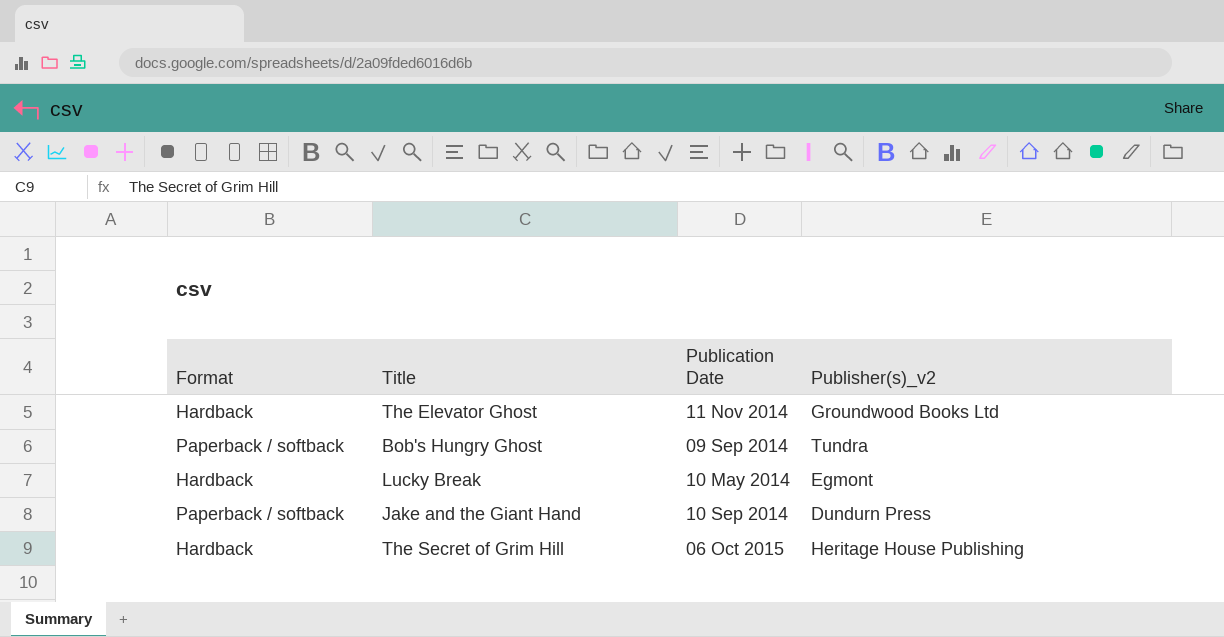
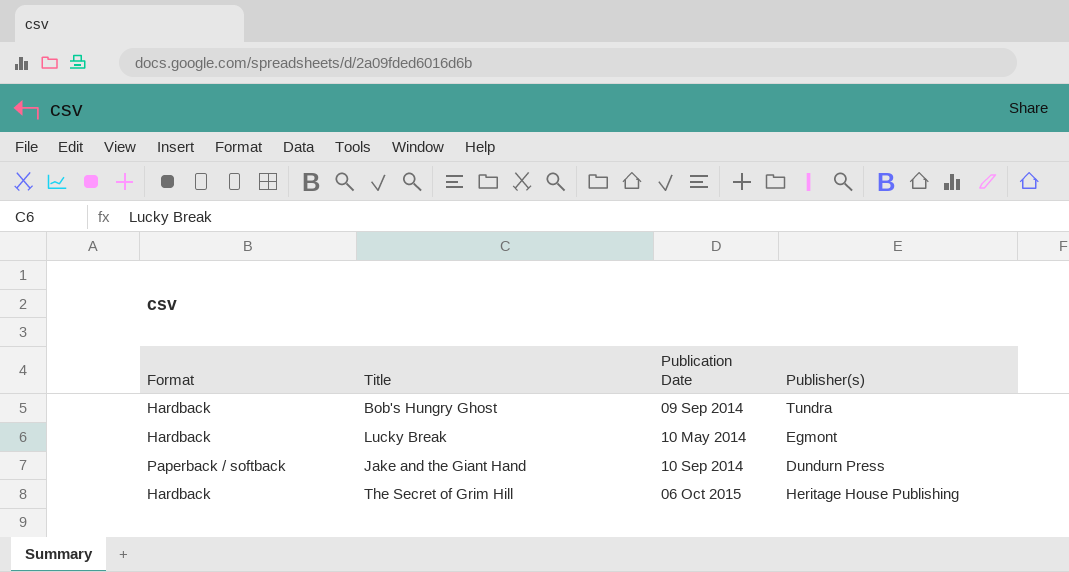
column name: Publisher(s)_v2 -> Publisher(s)
row The Elevator Ghost: Hardback | 11 Nov 2014 | Groundwood Books Ltd -> none
Bob's Hungry Ghost | Format: Paperback / softback -> Hardback

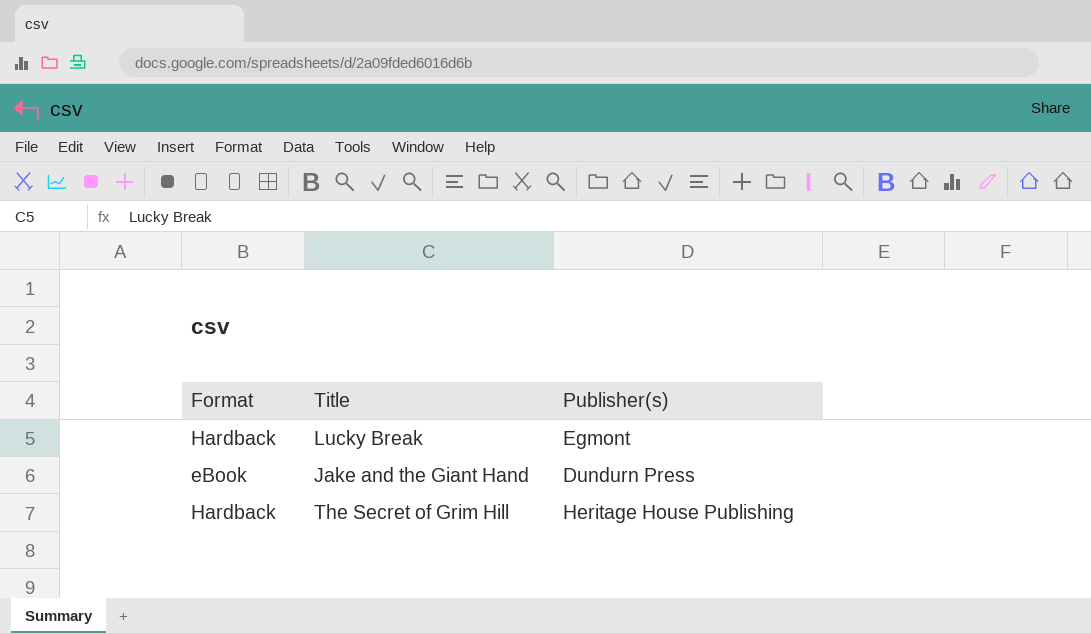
column Publication Date | position: 3 -> none
row Bob's Hungry Ghost: Hardback | 09 Sep 2014 | Tundra -> none
Jake and the Giant Hand | Format: Paperback / softback -> eBook

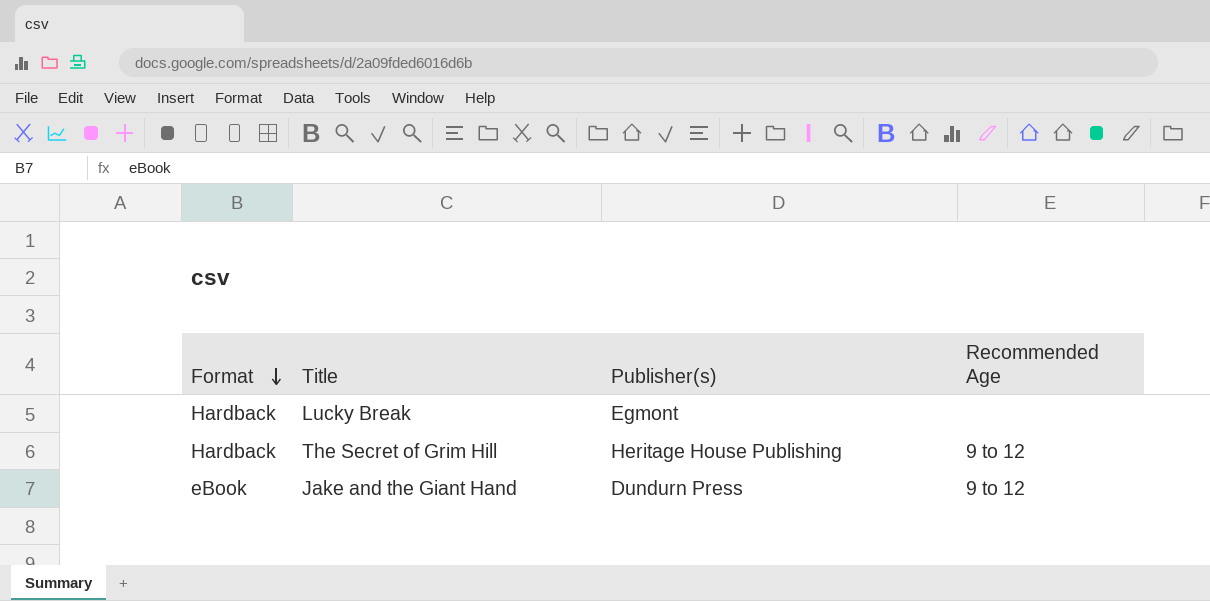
row order: none -> Format descending
column Recommended Age | position: none -> 4

